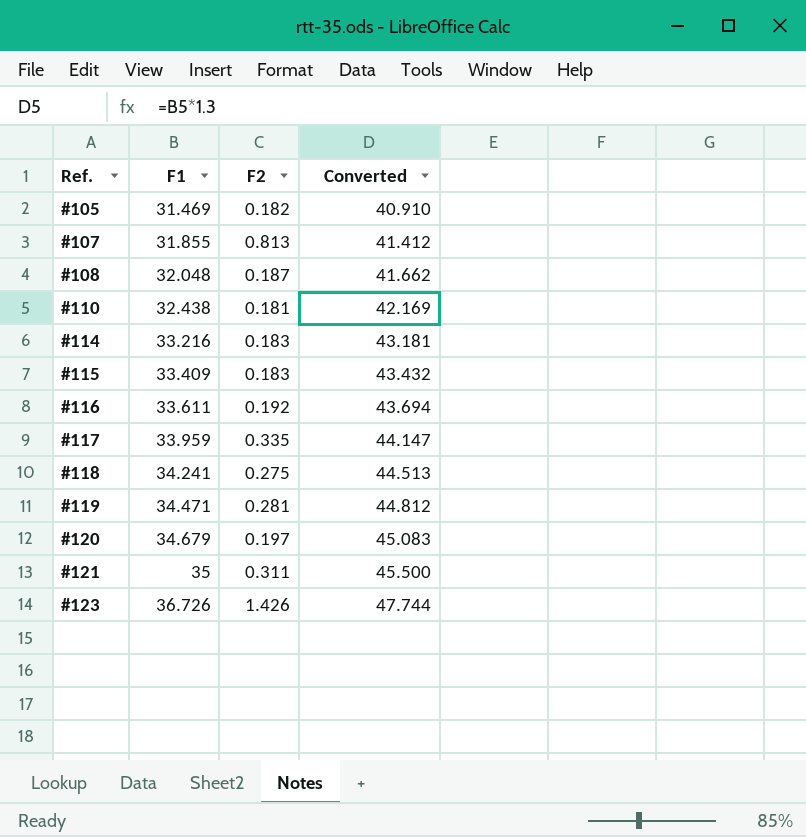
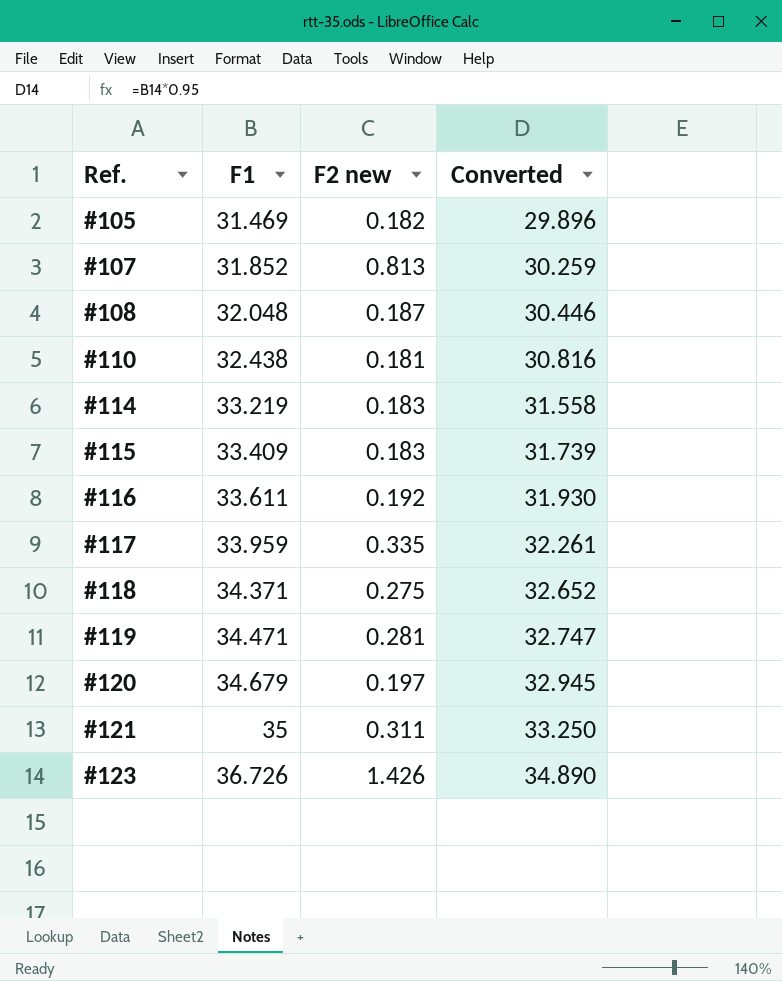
column name: F2 -> F2 new
column Converted | formula: [F1] * 1.3 -> [F1] * 0.95
#107 | F1: 31.855 -> 31.852
#114 | F1: 33.216 -> 33.219
#118 | F1: 34.241 -> 34.371

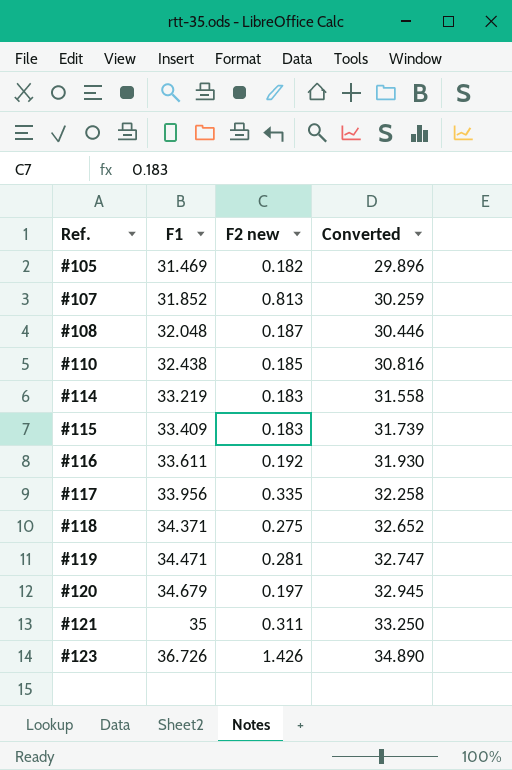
#110 | F2 new: 0.181 -> 0.185
#117 | F1: 33.959 -> 33.956
#117 | Converted: 32.261 -> 32.258

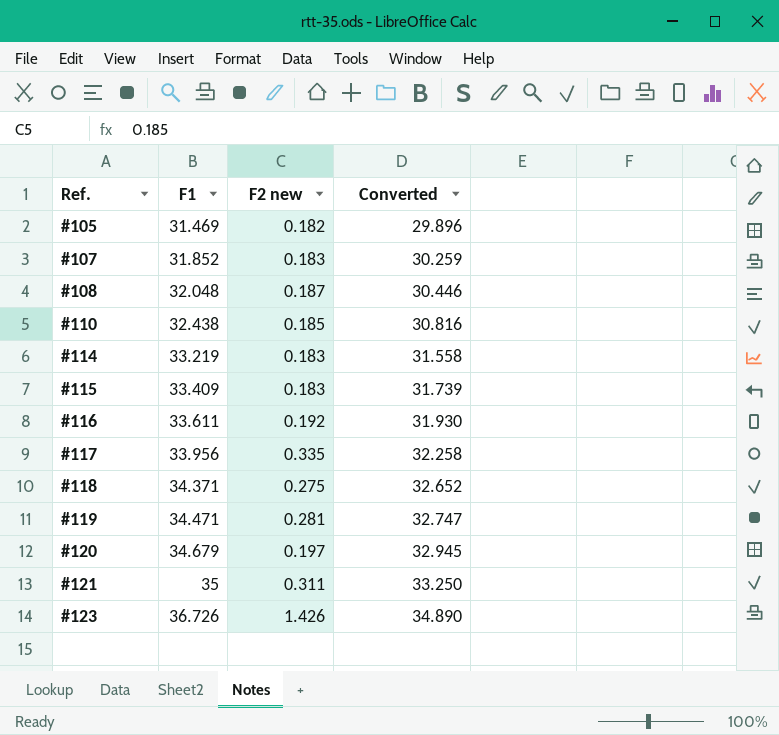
#107 | F2 new: 0.813 -> 0.183

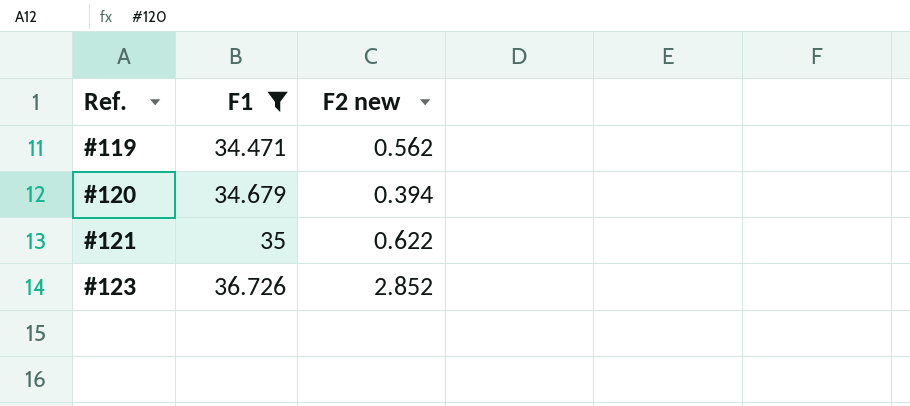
filter: none -> F1 >= 34.471
column Converted | formula: [F1] * 0.95 -> none
#119 | F2 new: 0.281 -> 0.562
#120 | F2 new: 0.197 -> 0.394
#121 | F2 new: 0.311 -> 0.622
#123 | F2 new: 1.426 -> 2.852

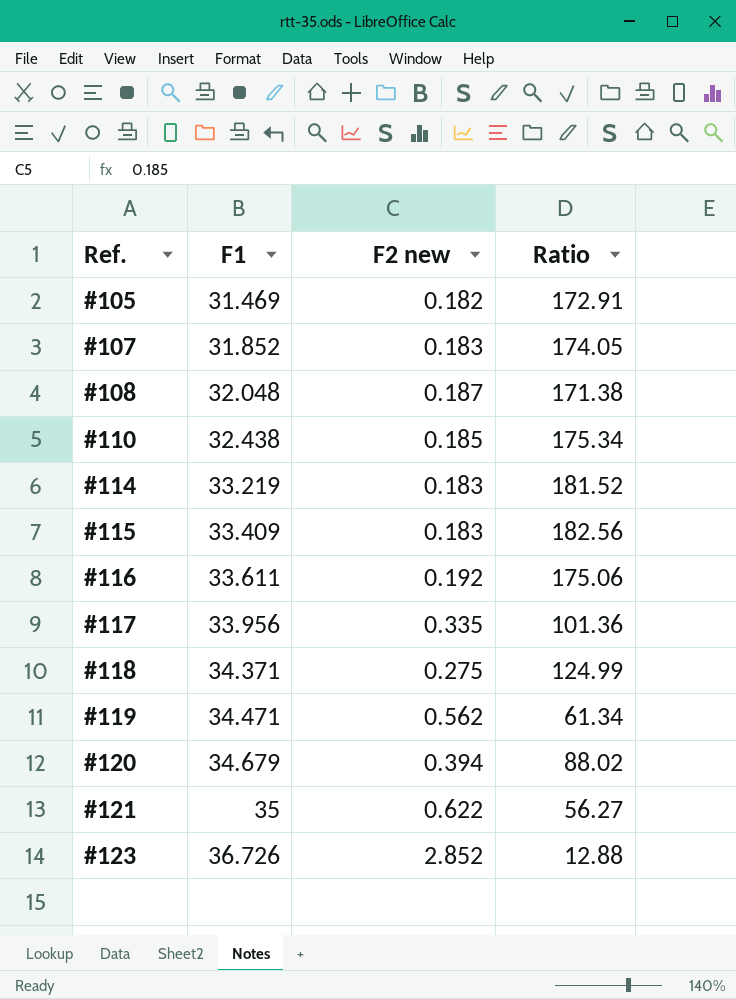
filter: F1 >= 34.471 -> none
column Ratio | formula: none -> [F1] / [F2 new]

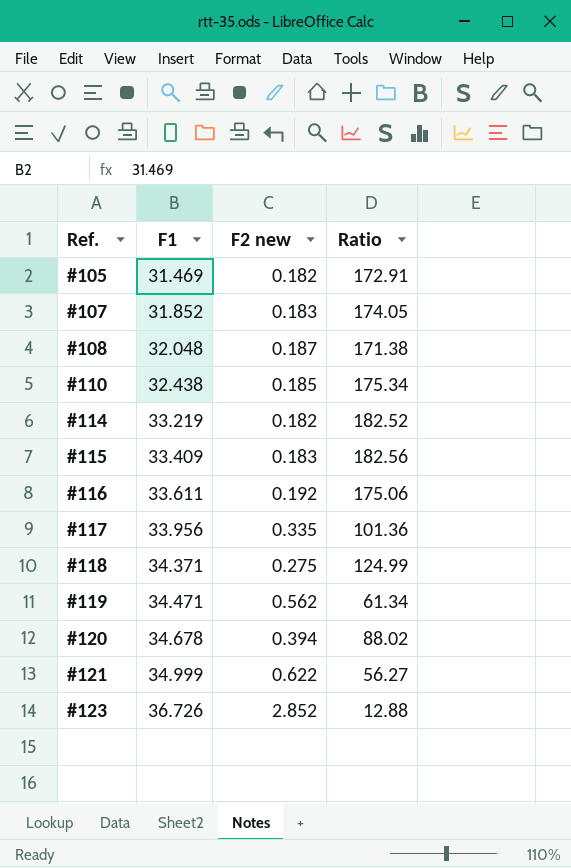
#114 | F2 new: 0.183 -> 0.182
#114 | Ratio: 181.52 -> 182.52
#120 | F1: 34.679 -> 34.678
#121 | F1: 35 -> 34.999

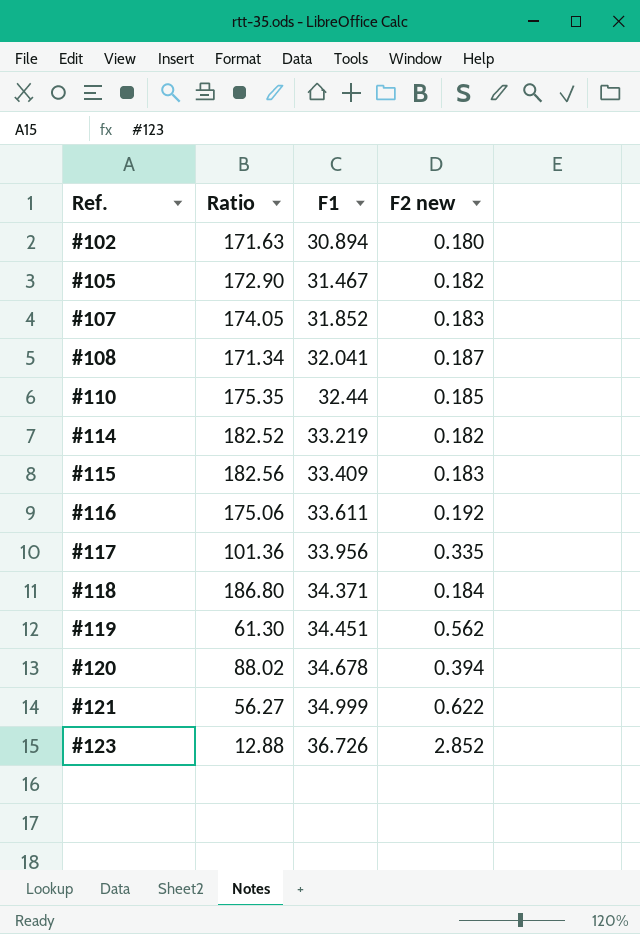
column Ratio | position: 4 -> 2
row #102: none -> 171.63 | 30.894 | 0.180
#105 | Ratio: 172.91 -> 172.90
#105 | F1: 31.469 -> 31.467
#108 | Ratio: 171.38 -> 171.34
#108 | F1: 32.048 -> 32.041
#110 | Ratio: 175.34 -> 175.35
#110 | F1: 32.438 -> 32.44
#118 | Ratio: 124.99 -> 186.80
#118 | F2 new: 0.275 -> 0.184
#119 | Ratio: 61.34 -> 61.30
#119 | F1: 34.471 -> 34.451

